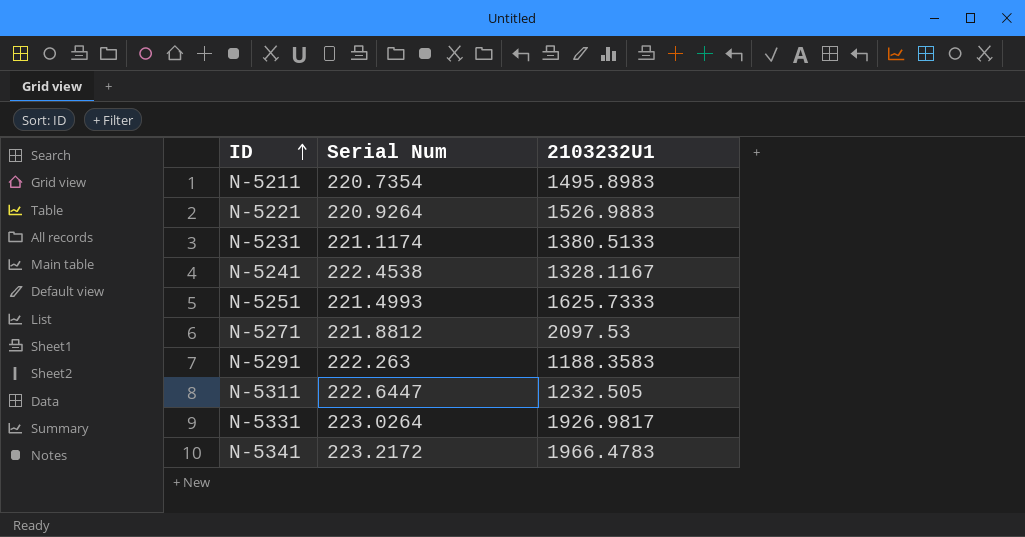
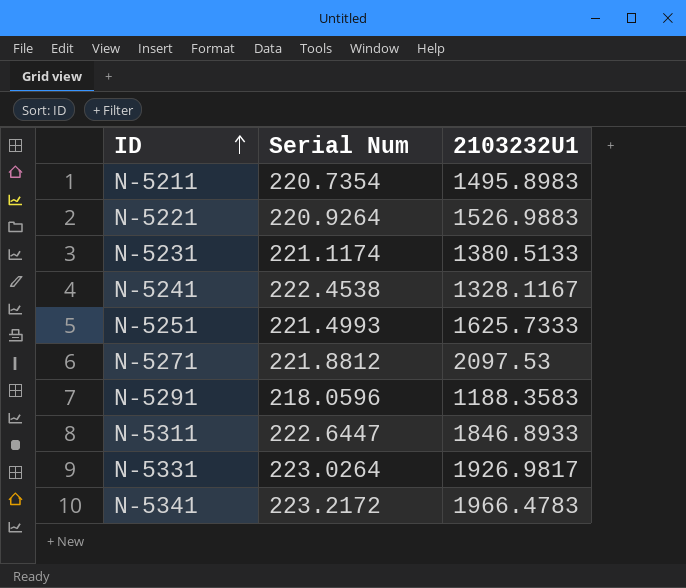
N-5291 | Serial Num: 222.263 -> 218.0596
N-5311 | 2103232U1: 1232.505 -> 1846.8933

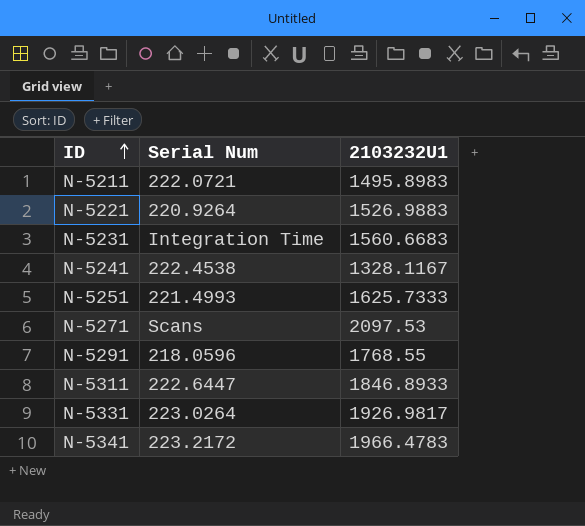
N-5211 | Serial Num: 220.7354 -> 222.0721
N-5231 | Serial Num: 221.1174 -> Integration Time
N-5231 | 2103232U1: 1380.5133 -> 1560.6683
N-5271 | Serial Num: 221.8812 -> Scans
N-5291 | 2103232U1: 1188.3583 -> 1768.55

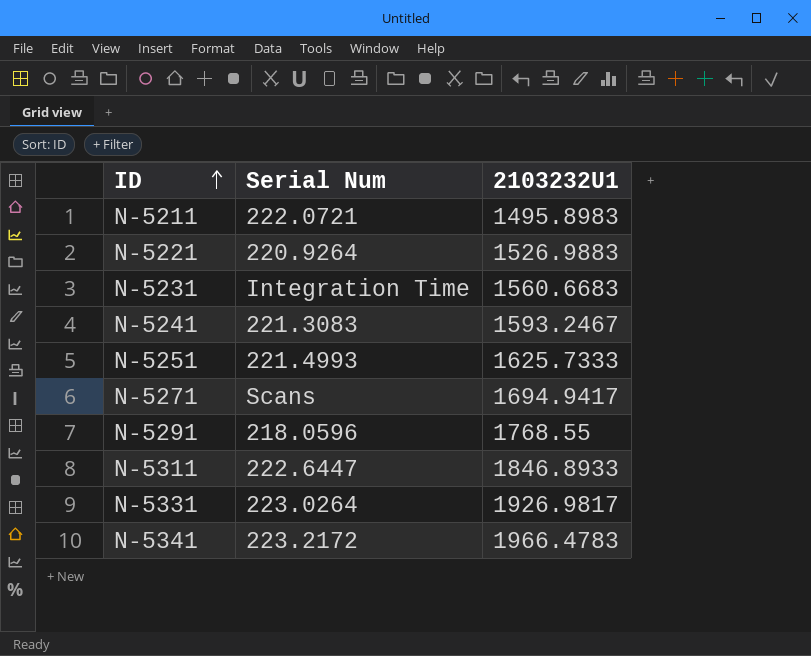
N-5241 | Serial Num: 222.4538 -> 221.3083
N-5241 | 2103232U1: 1328.1167 -> 1593.2467
N-5271 | 2103232U1: 2097.53 -> 1694.9417

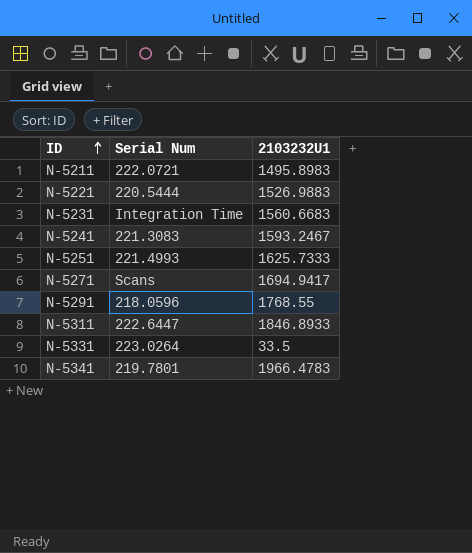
N-5221 | Serial Num: 220.9264 -> 220.5444
N-5331 | 2103232U1: 1926.9817 -> 33.5
N-5341 | Serial Num: 223.2172 -> 219.7801

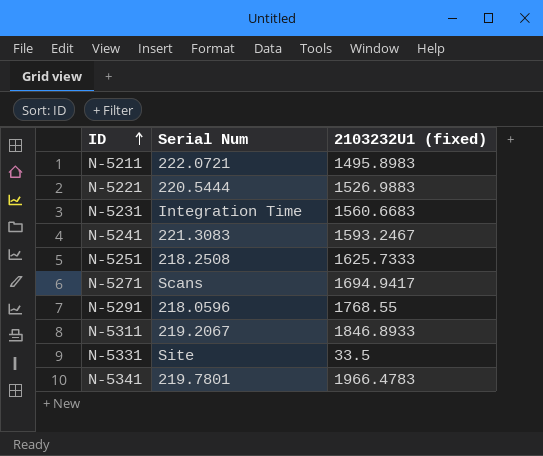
column name: 2103232U1 -> 2103232U1 (fixed)
N-5251 | Serial Num: 221.4993 -> 218.2508
N-5311 | Serial Num: 222.6447 -> 219.2067
N-5331 | Serial Num: 223.0264 -> Site

